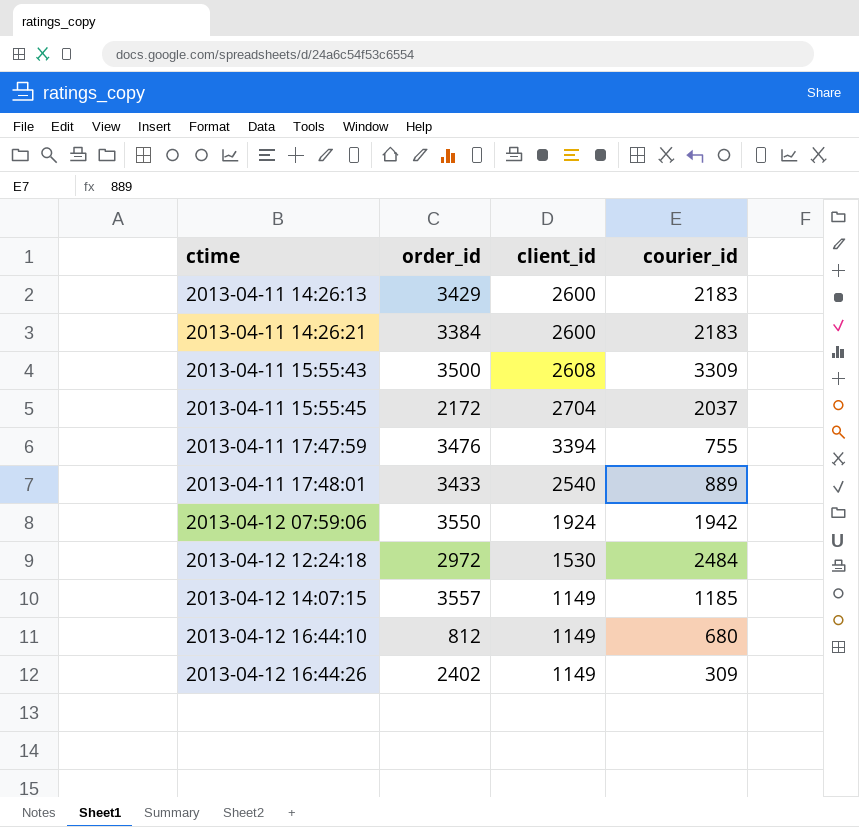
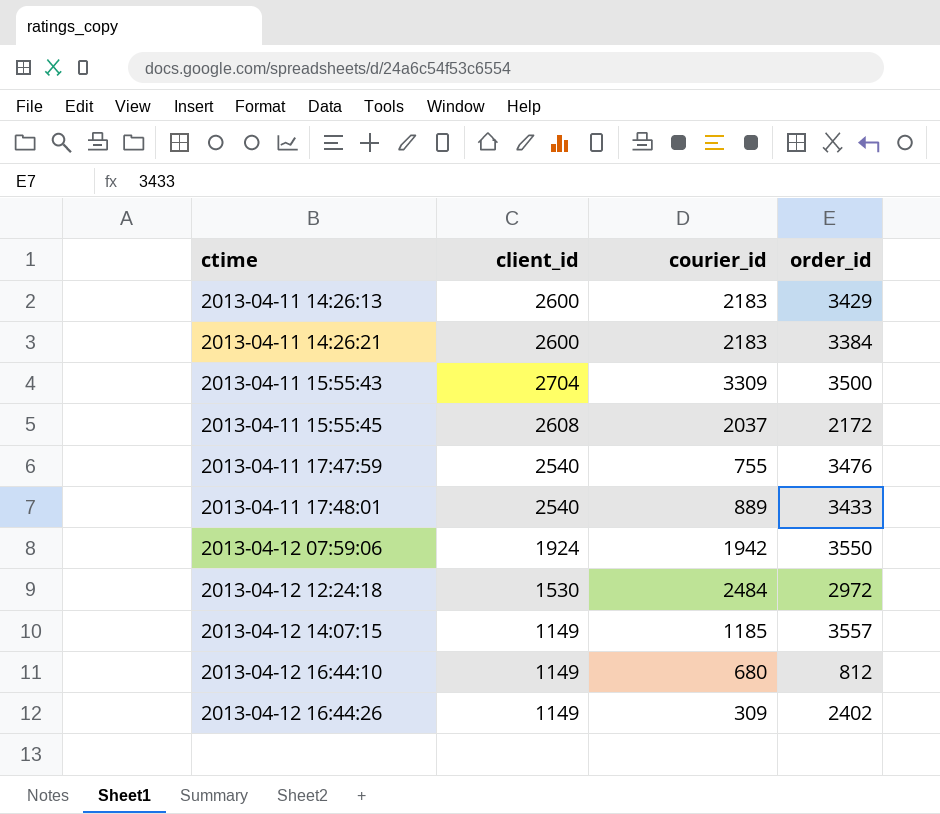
column order_id | position: 2 -> 4
2013-04-11 15:55:43 | client_id: 2608 -> 2704
2013-04-11 15:55:45 | client_id: 2704 -> 2608
2013-04-11 17:47:59 | client_id: 3394 -> 2540

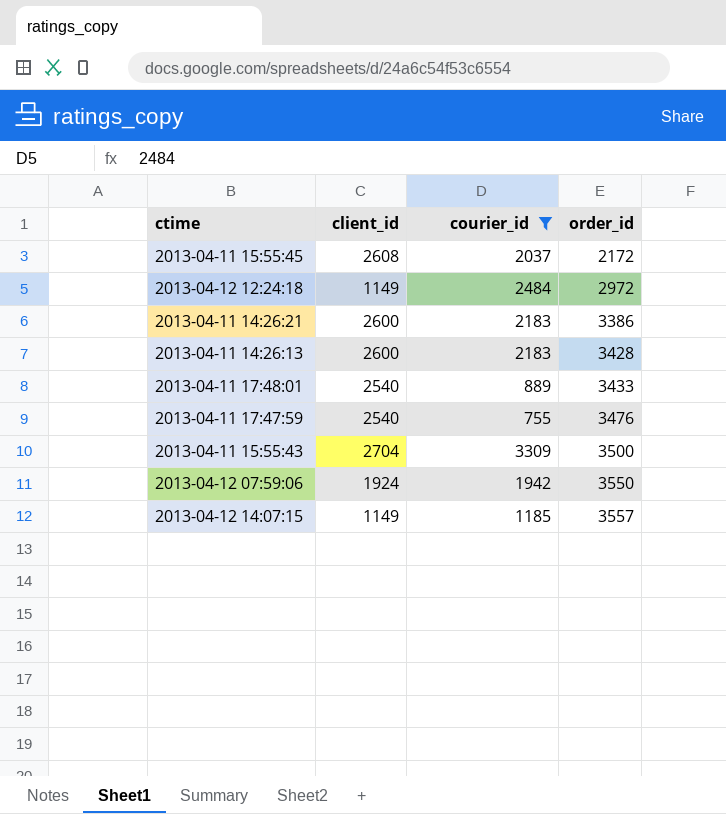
filter: none -> courier_id >= 755
row order: ctime ascending -> order_id ascending
2013-04-12 12:24:18 | client_id: 1530 -> 1149
2013-04-11 14:26:21 | order_id: 3384 -> 3386
2013-04-11 14:26:13 | order_id: 3429 -> 3428

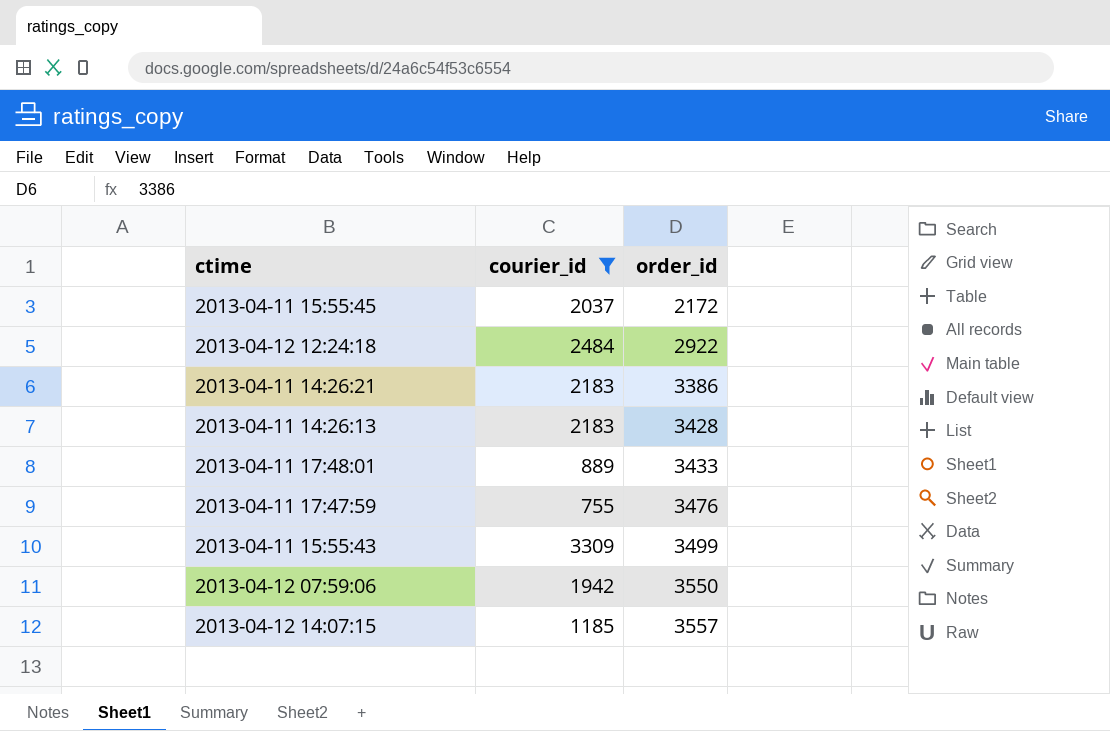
column client_id | position: 2 -> none
2013-04-12 12:24:18 | order_id: 2972 -> 2922
2013-04-11 15:55:43 | order_id: 3500 -> 3499

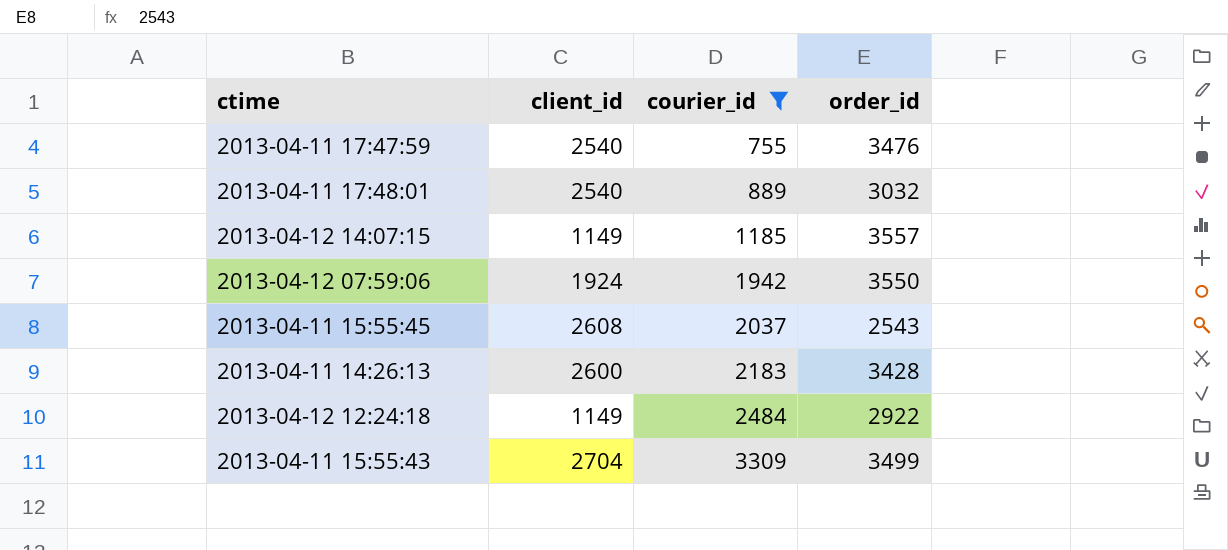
row order: order_id ascending -> courier_id ascending
column client_id | position: none -> 2
row 2013-04-11 14:26:21: 2183 | 3386 -> none
2013-04-11 17:48:01 | order_id: 3433 -> 3032
2013-04-11 15:55:45 | order_id: 2172 -> 2543

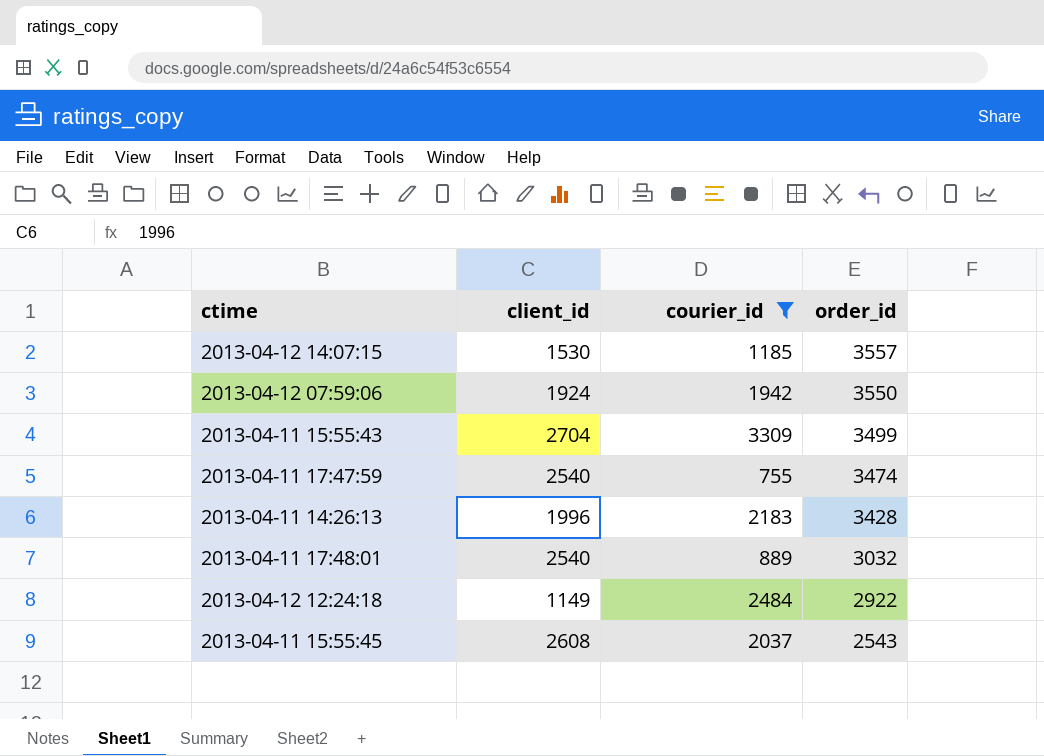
row order: courier_id ascending -> order_id descending
2013-04-12 14:07:15 | client_id: 1149 -> 1530
2013-04-11 17:47:59 | order_id: 3476 -> 3474
2013-04-11 14:26:13 | client_id: 2600 -> 1996

